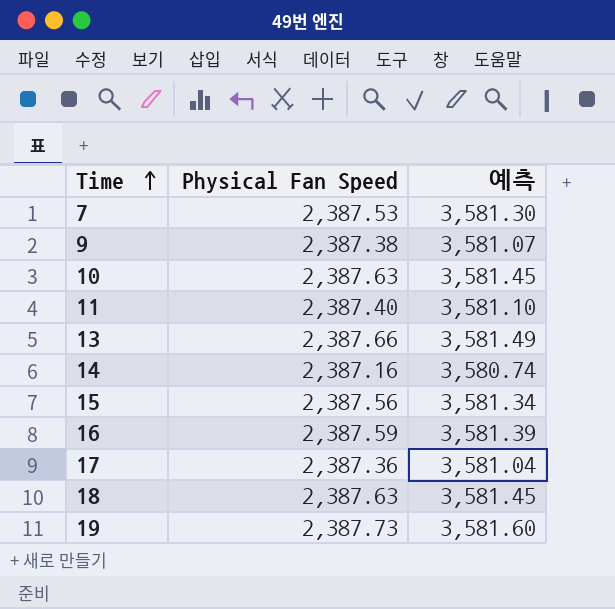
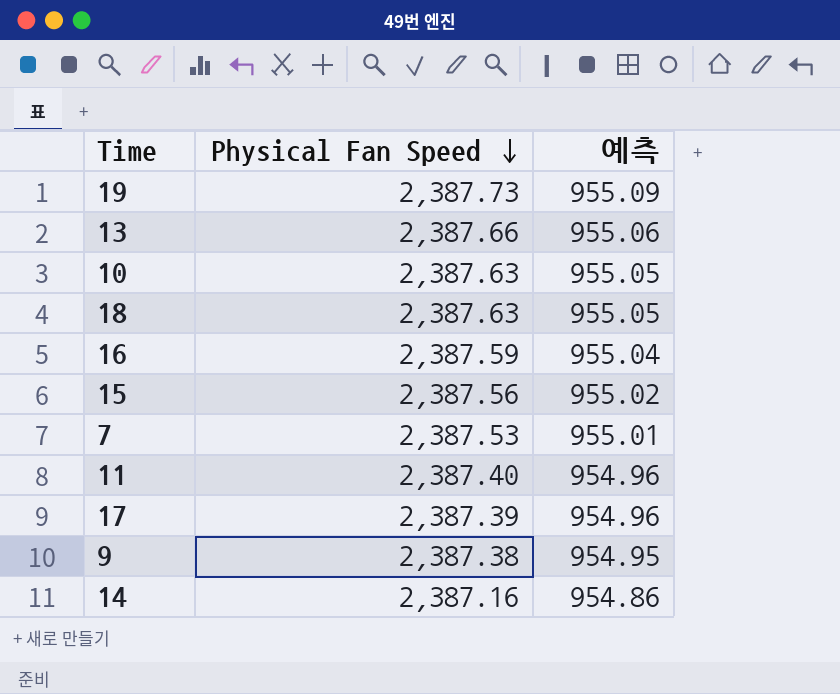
row order: Time ascending -> Physical Fan Speed descending
column 예측 | formula: [Physical Fan Speed] * 1.5 -> [Physical Fan Speed] * 0.4
17 | Physical Fan Speed: 2,387.36 -> 2,387.39

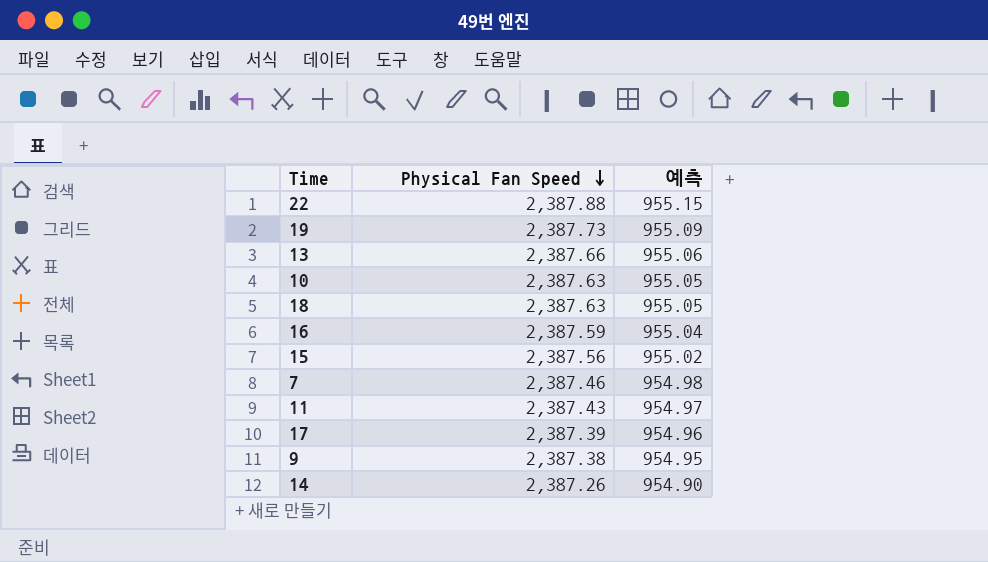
row 22: none -> 2,387.88 | 955.15
7 | Physical Fan Speed: 2,387.53 -> 2,387.46
7 | 예측: 955.01 -> 954.98
11 | Physical Fan Speed: 2,387.40 -> 2,387.43
11 | 예측: 954.96 -> 954.97
14 | Physical Fan Speed: 2,387.16 -> 2,387.26
14 | 예측: 954.86 -> 954.90

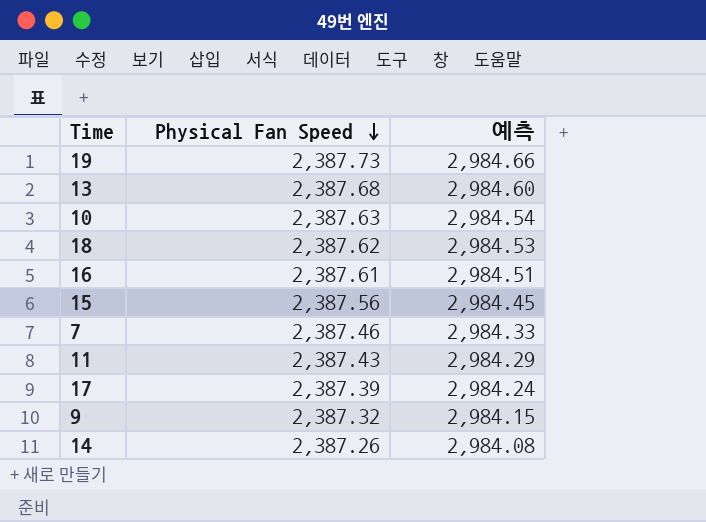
column 예측 | formula: [Physical Fan Speed] * 0.4 -> [Physical Fan Speed] * 1.25
row 22: 2,387.88 | 955.15 -> none
13 | Physical Fan Speed: 2,387.66 -> 2,387.68
18 | Physical Fan Speed: 2,387.63 -> 2,387.62
16 | Physical Fan Speed: 2,387.59 -> 2,387.61
9 | Physical Fan Speed: 2,387.38 -> 2,387.32

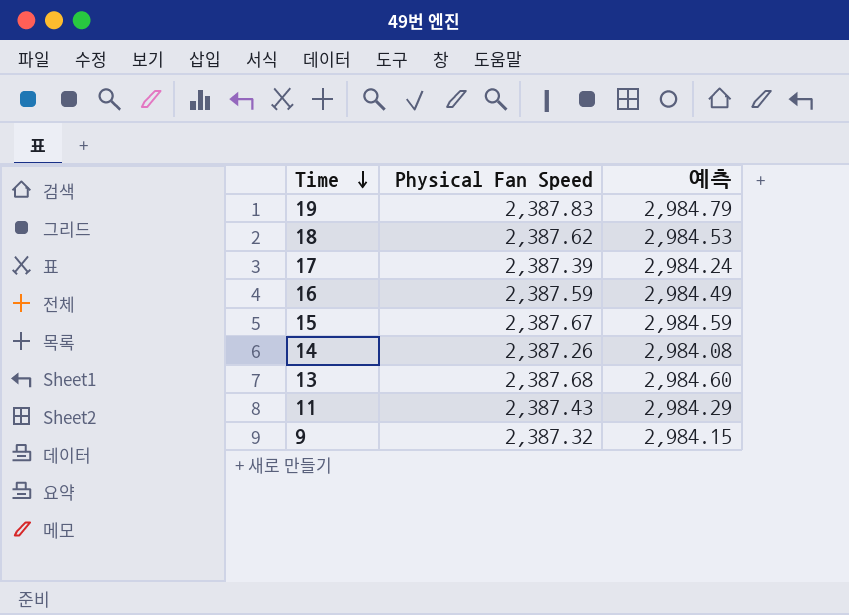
row order: Physical Fan Speed descending -> Time descending
row 10: 2,387.63 | 2,984.54 -> none
row 7: 2,387.46 | 2,984.33 -> none
19 | Physical Fan Speed: 2,387.73 -> 2,387.83
19 | 예측: 2,984.66 -> 2,984.79
16 | Physical Fan Speed: 2,387.61 -> 2,387.59
16 | 예측: 2,984.51 -> 2,984.49
15 | Physical Fan Speed: 2,387.56 -> 2,387.67
15 | 예측: 2,984.45 -> 2,984.59

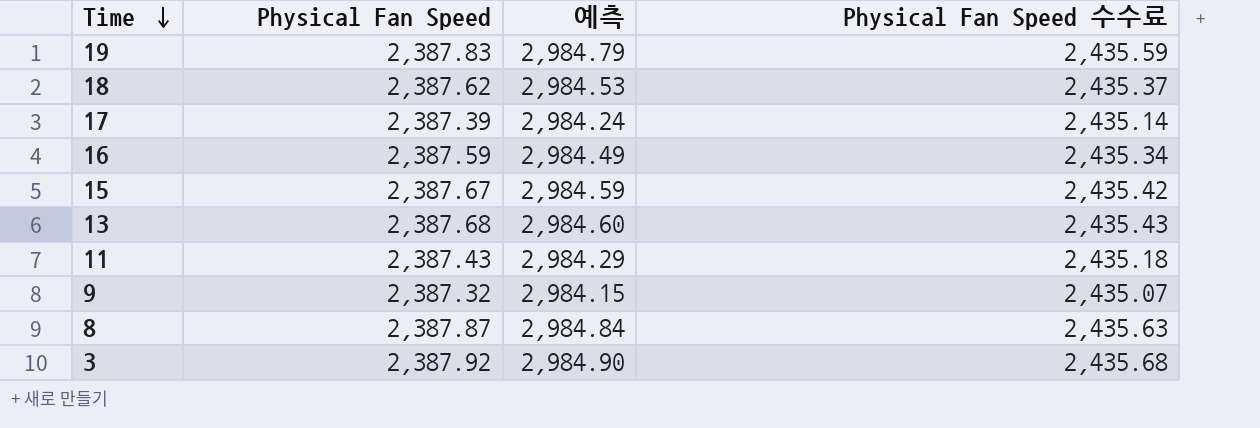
column Physical Fan Speed 수수료 | formula: none -> [Physical Fan Speed] * 1.02
row 14: 2,387.26 | 2,984.08 -> none
row 8: none -> 2,387.87 | 2,984.84 | 2,435.63
row 3: none -> 2,387.92 | 2,984.90 | 2,435.68

